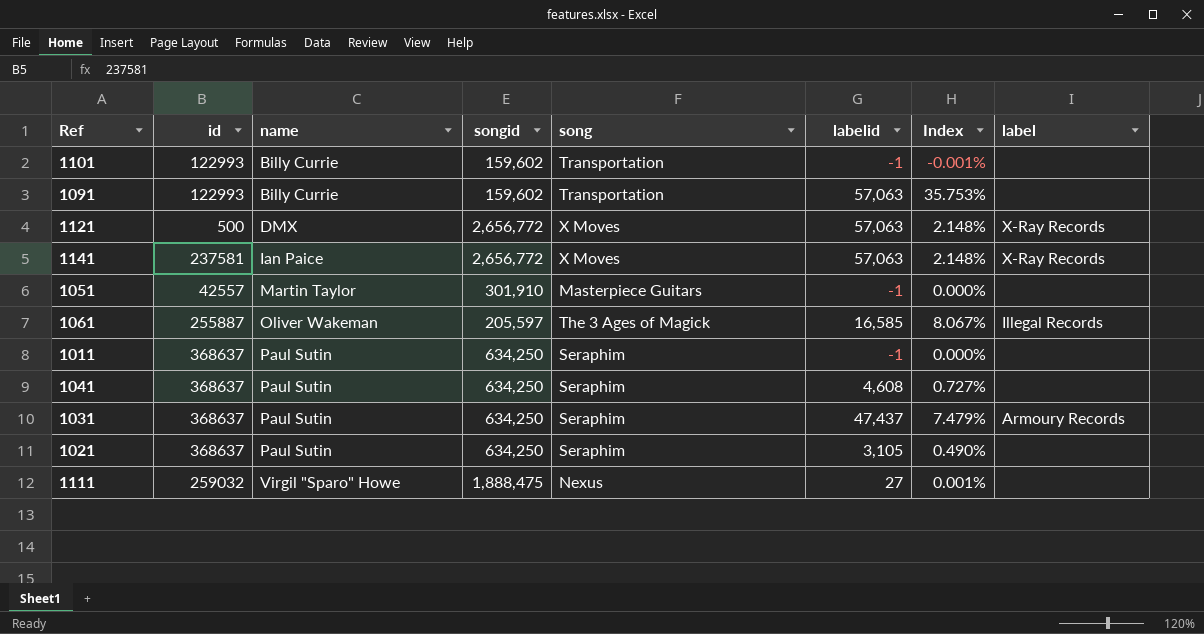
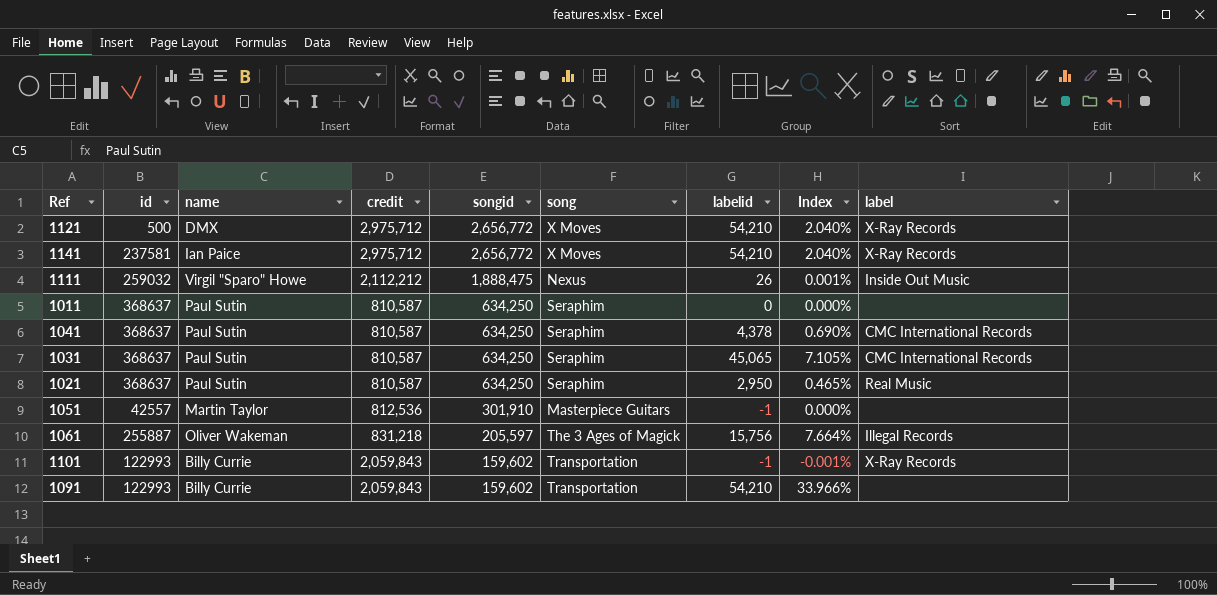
row order: name ascending -> songid descending
column credit | position: none -> 4
1121 | labelid: 57,063 -> 54,210
1121 | Index: 2.148% -> 2.040%
1141 | labelid: 57,063 -> 54,210
1141 | Index: 2.148% -> 2.040%
1111 | labelid: 27 -> 26
1111 | label: none -> Inside Out Music
1011 | labelid: -1 -> 0
1041 | labelid: 4,608 -> 4,378
1041 | Index: 0.727% -> 0.690%
1041 | label: none -> CMC International Records
1031 | labelid: 47,437 -> 45,065
1031 | Index: 7.479% -> 7.105%
1031 | label: Armoury Records -> CMC International Records
1021 | labelid: 3,105 -> 2,950
1021 | Index: 0.490% -> 0.465%
1021 | label: none -> Real Music
1061 | labelid: 16,585 -> 15,756
1061 | Index: 8.067% -> 7.664%
1101 | label: none -> X‐Ray Records
1091 | labelid: 57,063 -> 54,210
1091 | Index: 35.753% -> 33.966%

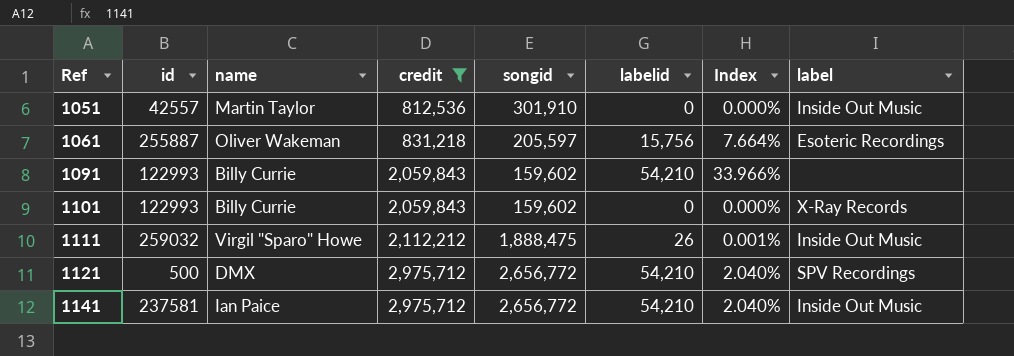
filter: none -> credit != 810,587
row order: songid descending -> Ref ascending
column song | position: 6 -> none
1051 | labelid: -1 -> 0
1051 | label: none -> Inside Out Music
1061 | label: Illegal Records -> Esoteric Recordings
1101 | labelid: -1 -> 0
1101 | Index: -0.001% -> 0.000%
1121 | label: X‐Ray Records -> SPV Recordings
1141 | label: X‐Ray Records -> Inside Out Music

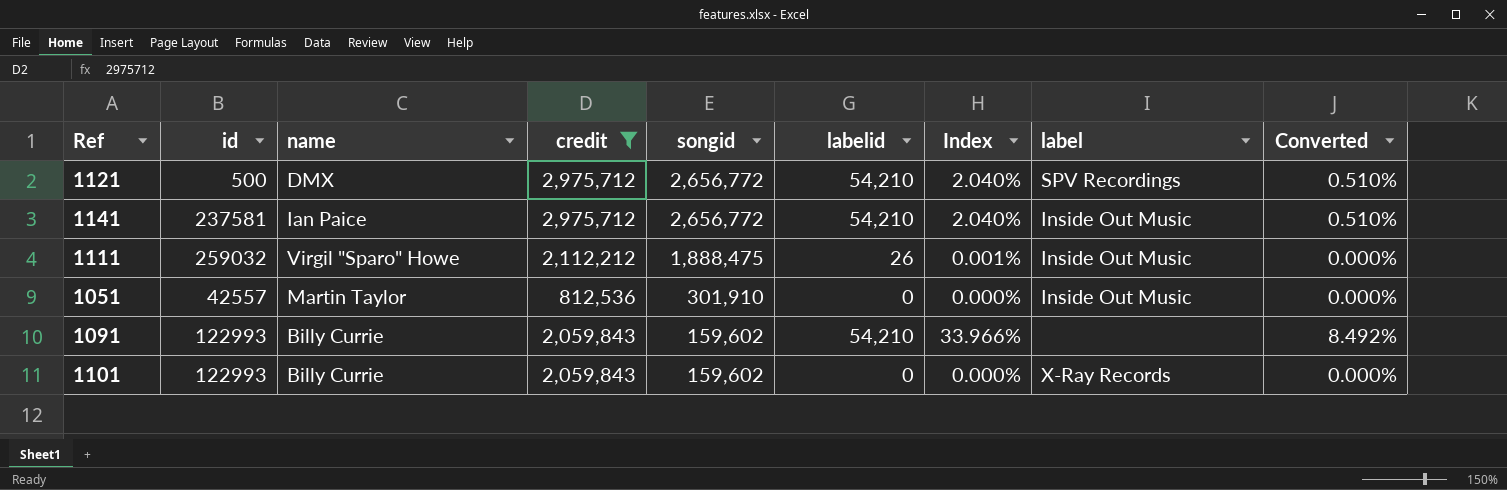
row order: Ref ascending -> songid descending
column Converted | formula: none -> [Index] * 0.25
row 1061: 255887 | Oliver Wakeman | 831,218 | 205,597 | 15,756 | 7.664% | Esoteric Recordings -> none

